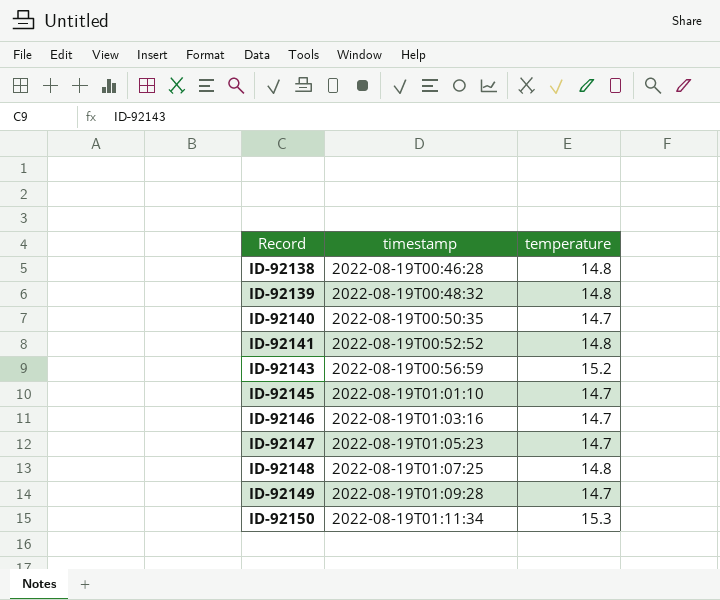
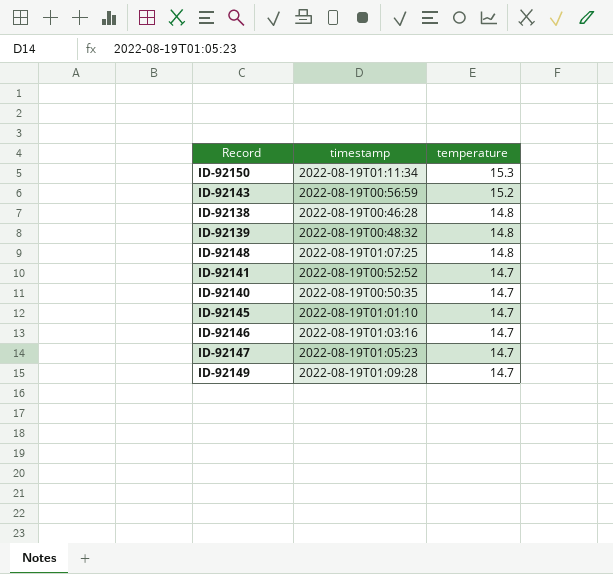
row order: Record ascending -> temperature descending
ID-92141 | temperature: 14.8 -> 14.7

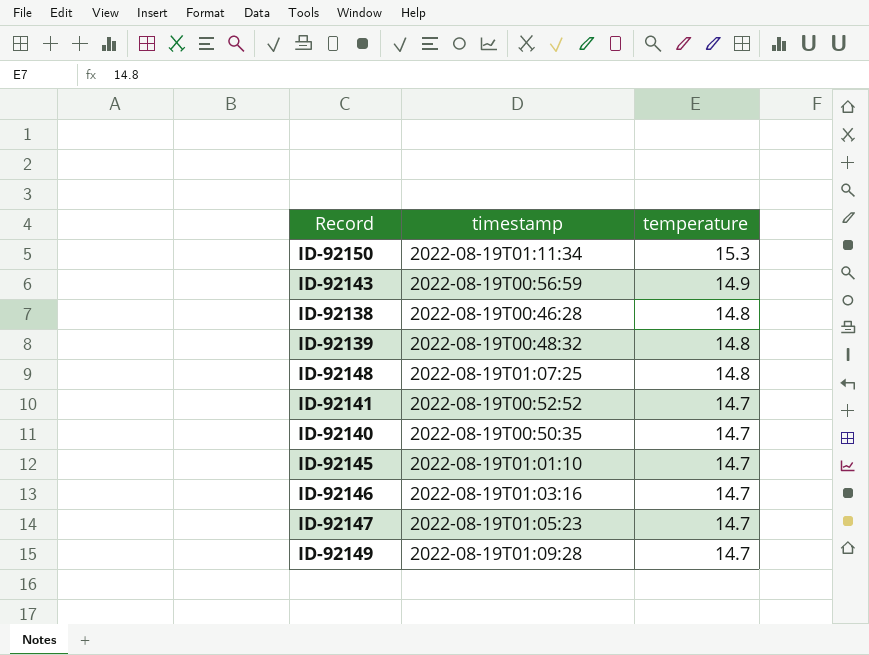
ID-92143 | temperature: 15.2 -> 14.9

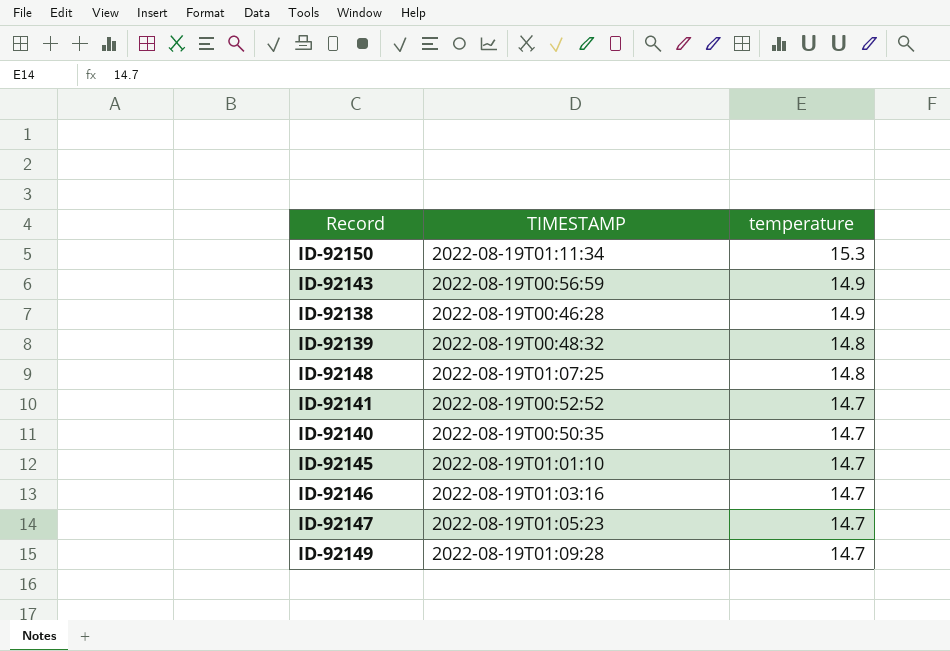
column name: timestamp -> TIMESTAMP
ID-92138 | temperature: 14.8 -> 14.9

